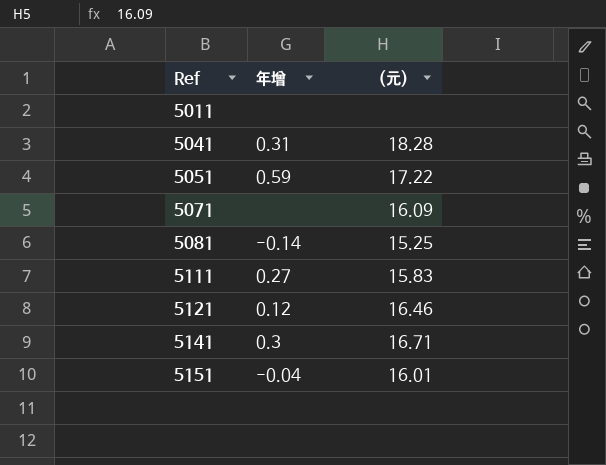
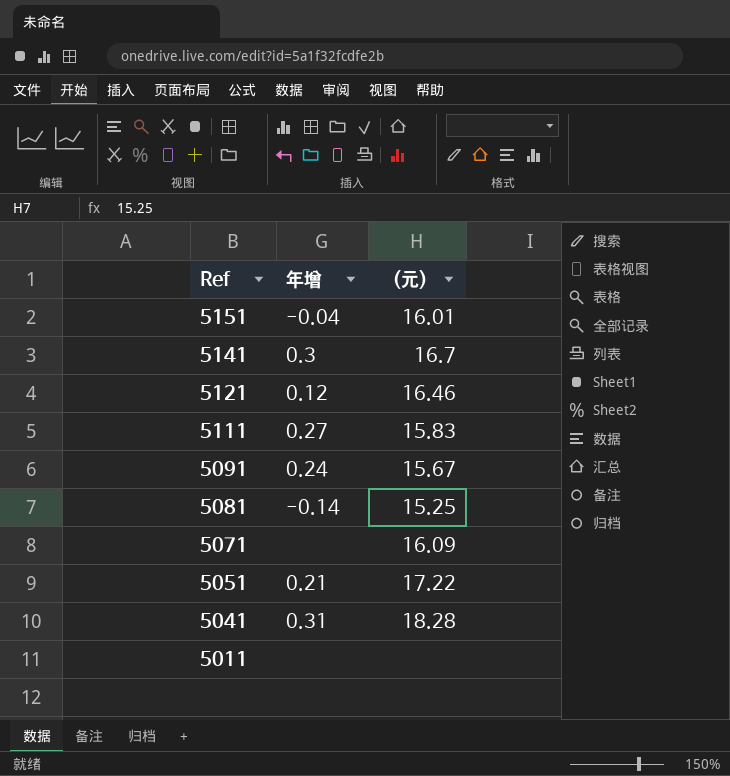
row order: Ref ascending -> Ref descending
5141 | (元): 16.71 -> 16.7
row 5091: none -> 0.24 | 15.67
5051 | 年增: 0.59 -> 0.21

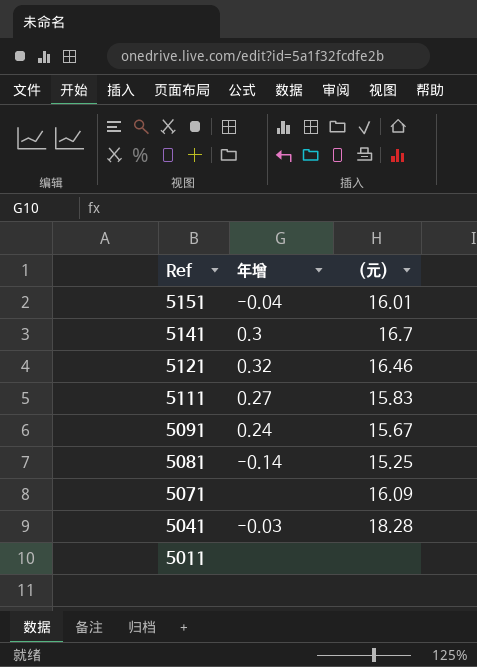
row 5051: 0.21 | 17.22 -> none
5121 | 年增: 0.12 -> 0.32
5041 | 年增: 0.31 -> -0.03

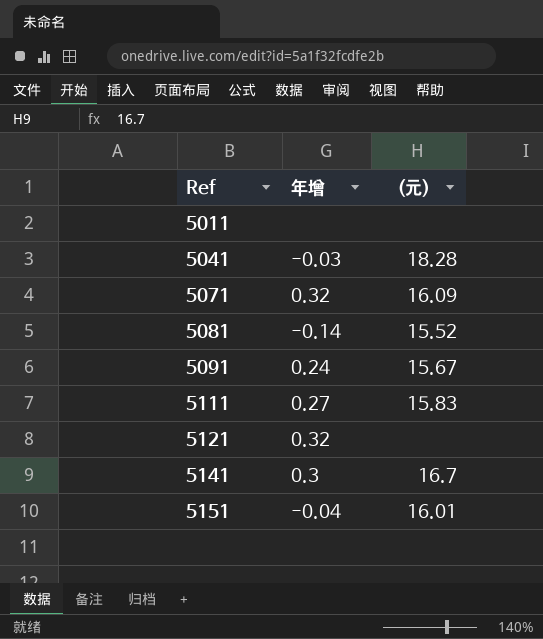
row order: Ref descending -> Ref ascending
5071 | 年增: none -> 0.32
5081 | (元): 15.25 -> 15.52
5121 | (元): 16.46 -> none

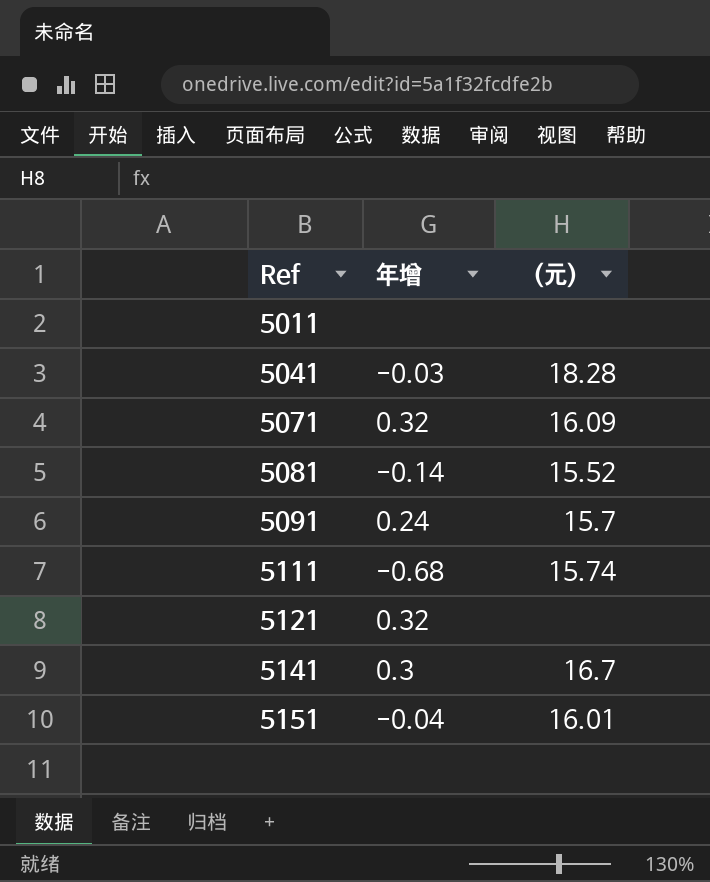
5091 | (元): 15.67 -> 15.7
5111 | 年增: 0.27 -> -0.68
5111 | (元): 15.83 -> 15.74

